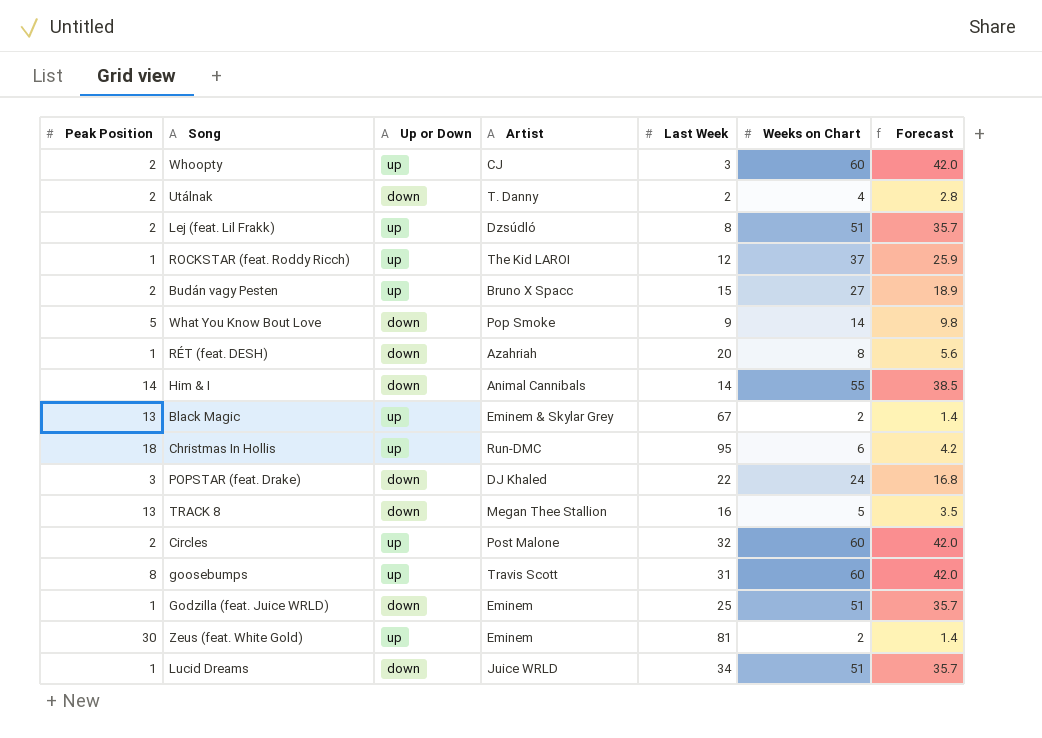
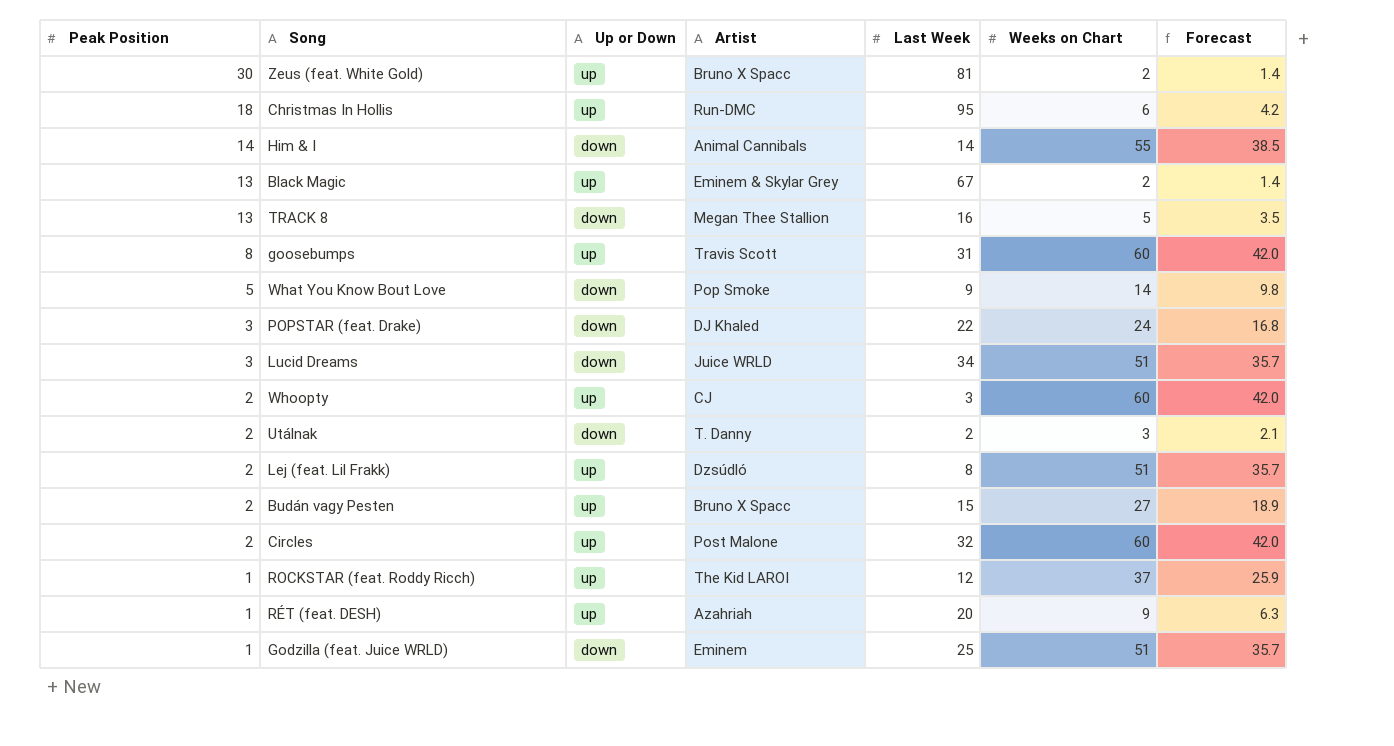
row order: none -> Peak Position descending
Zeus (feat. White Gold) | Artist: Eminem -> Bruno X Spacc
Lucid Dreams | Peak Position: 1 -> 3
Utálnak | Weeks on Chart: 4 -> 3
Utálnak | Forecast: 2.8 -> 2.1
RÉT (feat. DESH) | Up or Down: down -> up
RÉT (feat. DESH) | Weeks on Chart: 8 -> 9
RÉT (feat. DESH) | Forecast: 5.6 -> 6.3

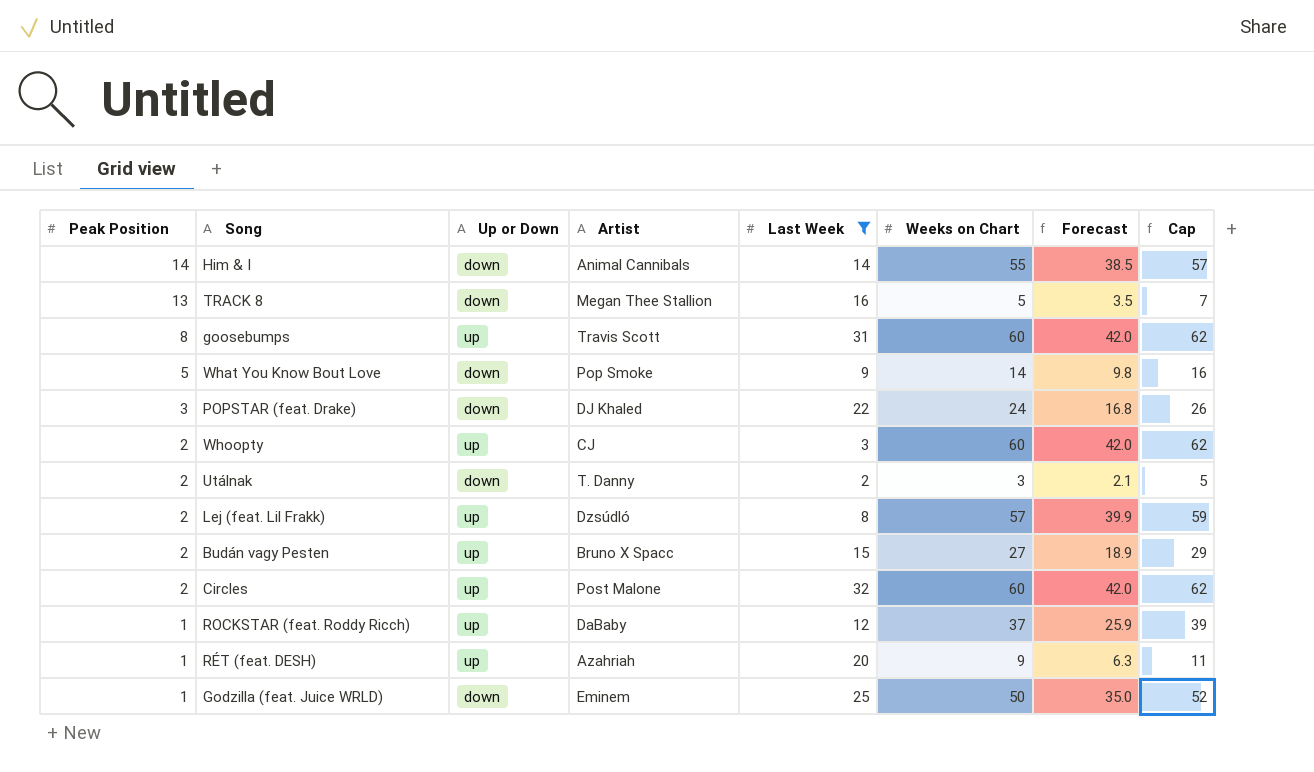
filter: none -> Last Week <= 32
column Cap | formula: none -> [Weeks on Chart] + 2
Lej (feat. Lil Frakk) | Weeks on Chart: 51 -> 57
Lej (feat. Lil Frakk) | Forecast: 35.7 -> 39.9
ROCKSTAR (feat. Roddy Ricch) | Artist: The Kid LAROI -> DaBaby
Godzilla (feat. Juice WRLD) | Weeks on Chart: 51 -> 50
Godzilla (feat. Juice WRLD) | Forecast: 35.7 -> 35.0

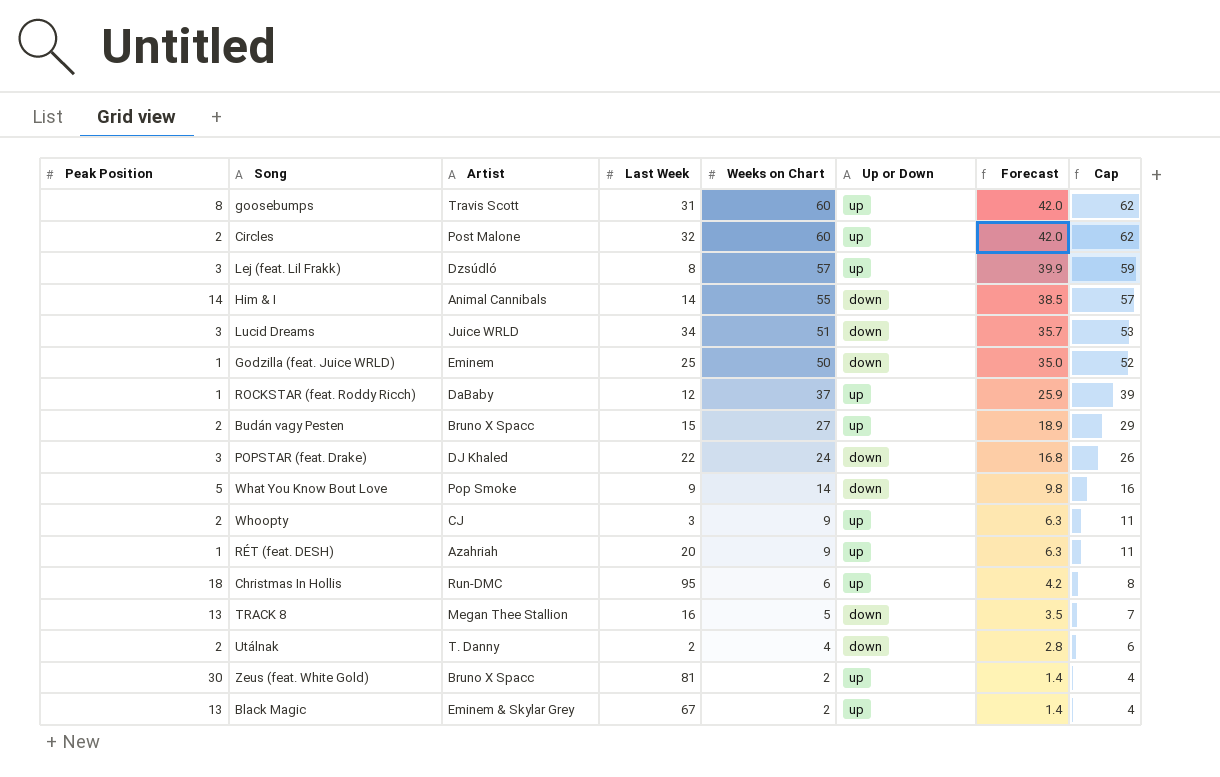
filter: Last Week <= 32 -> none
row order: Peak Position descending -> Weeks on Chart descending
column Up or Down | position: 3 -> 6
Lej (feat. Lil Frakk) | Peak Position: 2 -> 3
Whoopty | Weeks on Chart: 60 -> 9
Whoopty | Forecast: 42.0 -> 6.3
Whoopty | Cap: 62 -> 11
Utálnak | Weeks on Chart: 3 -> 4
Utálnak | Forecast: 2.1 -> 2.8
Utálnak | Cap: 5 -> 6

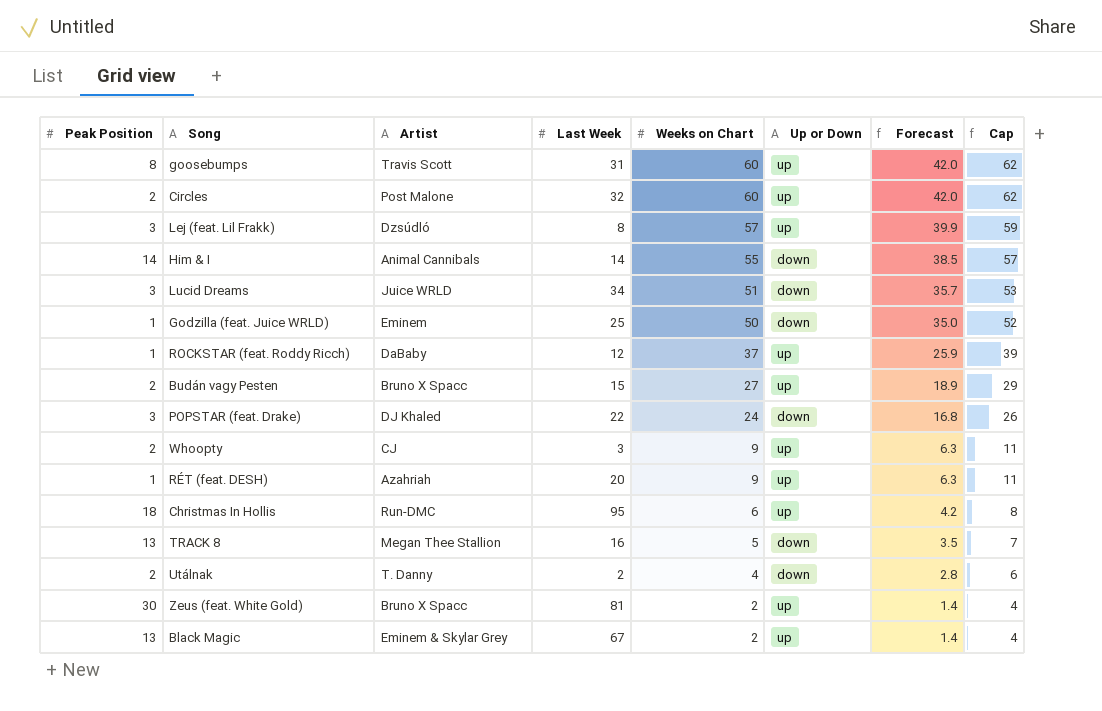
row What You Know Bout Love: 5 | Pop Smoke | 9 | 14 | down | 9.8 | 16 -> none

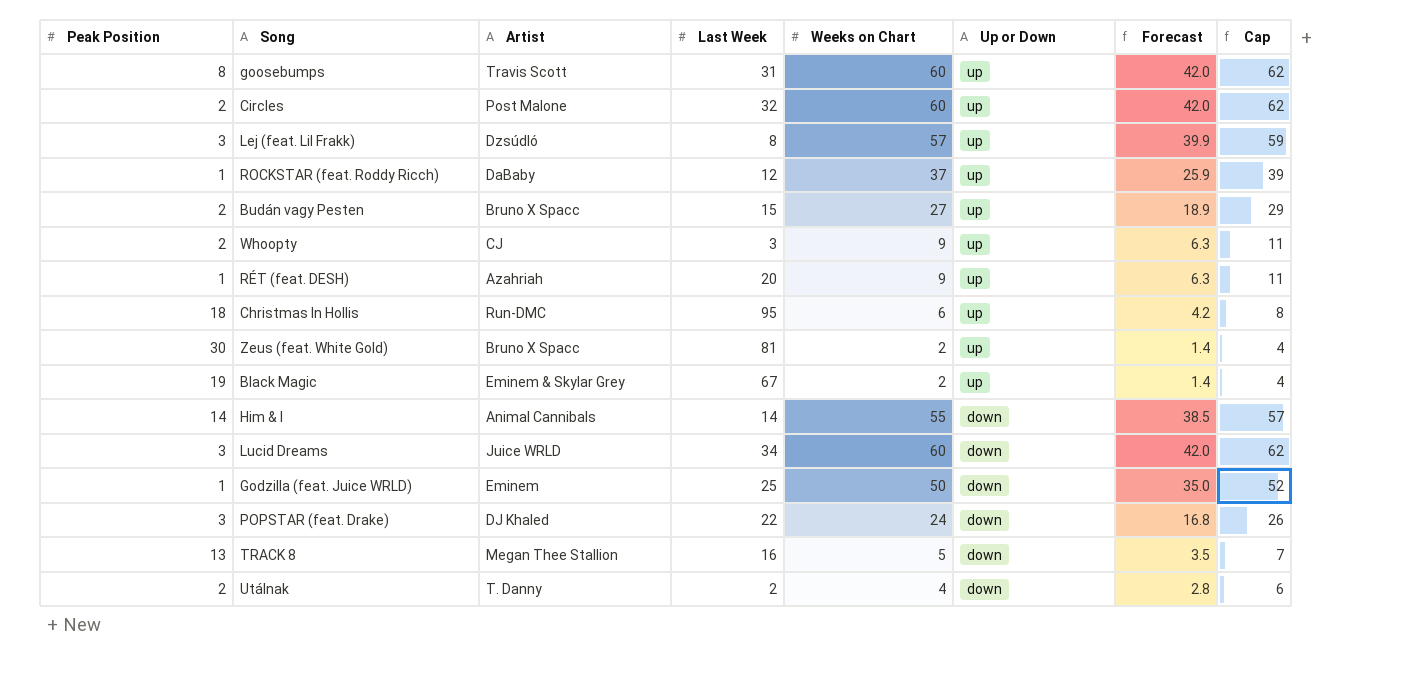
row order: Weeks on Chart descending -> Up or Down descending
Black Magic | Peak Position: 13 -> 19
Lucid Dreams | Weeks on Chart: 51 -> 60
Lucid Dreams | Forecast: 35.7 -> 42.0
Lucid Dreams | Cap: 53 -> 62

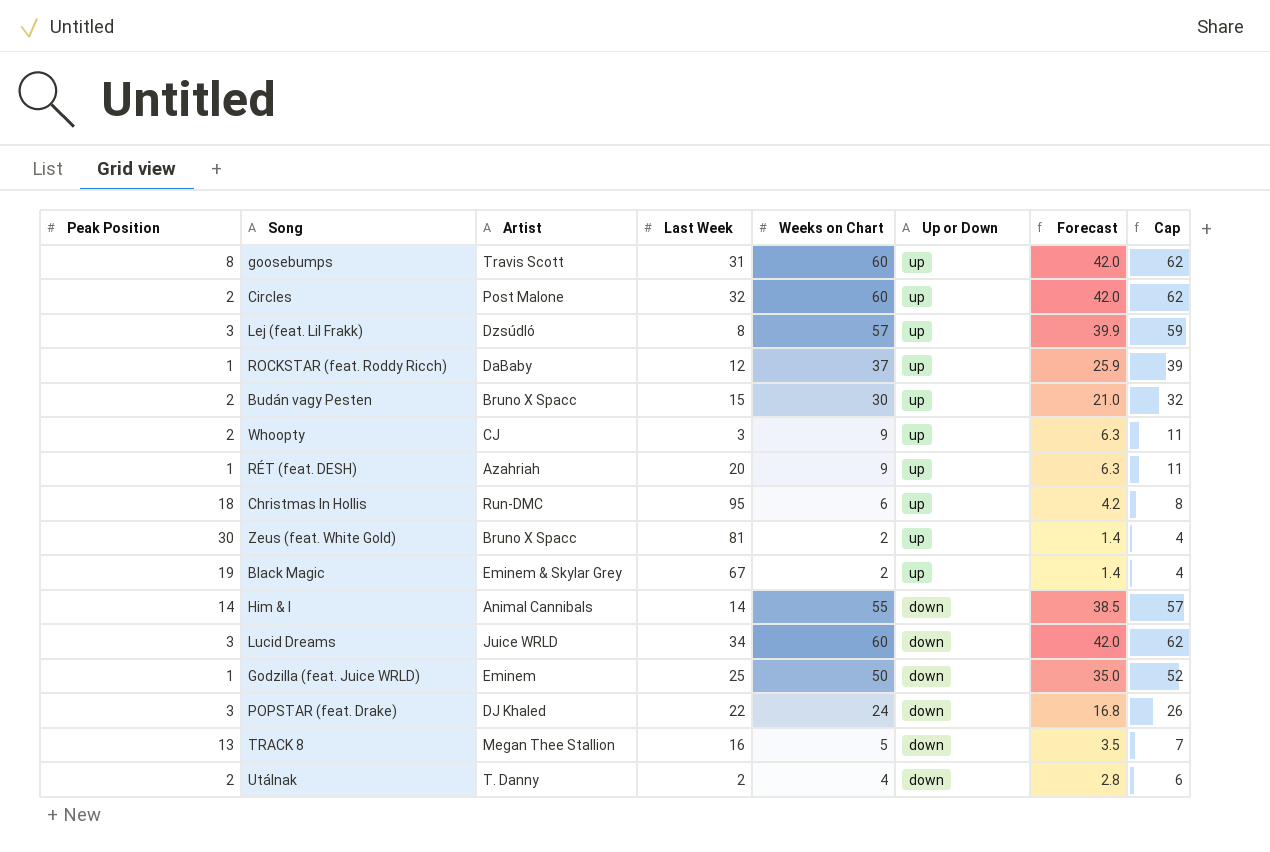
Budán vagy Pesten | Weeks on Chart: 27 -> 30
Budán vagy Pesten | Forecast: 18.9 -> 21.0
Budán vagy Pesten | Cap: 29 -> 32

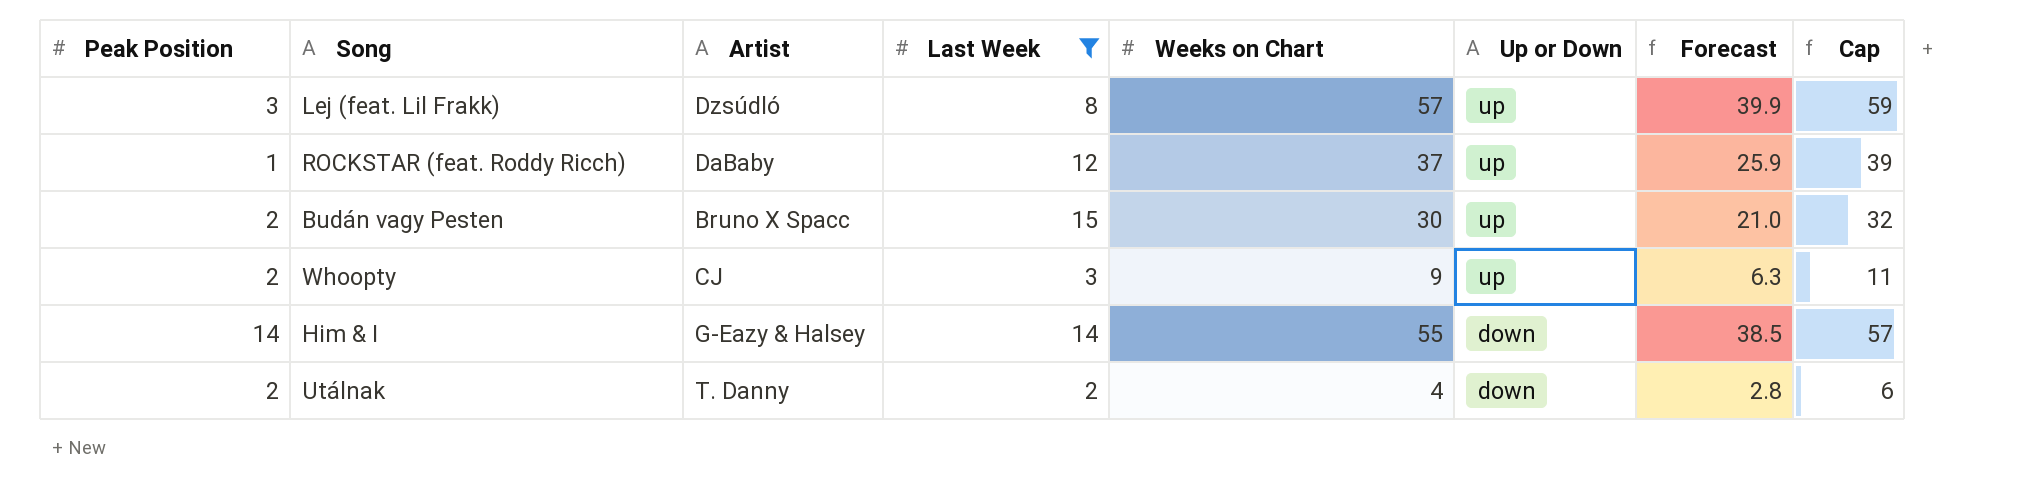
filter: none -> Last Week <= 15
Him & I | Artist: Animal Cannibals -> G-Eazy & Halsey

